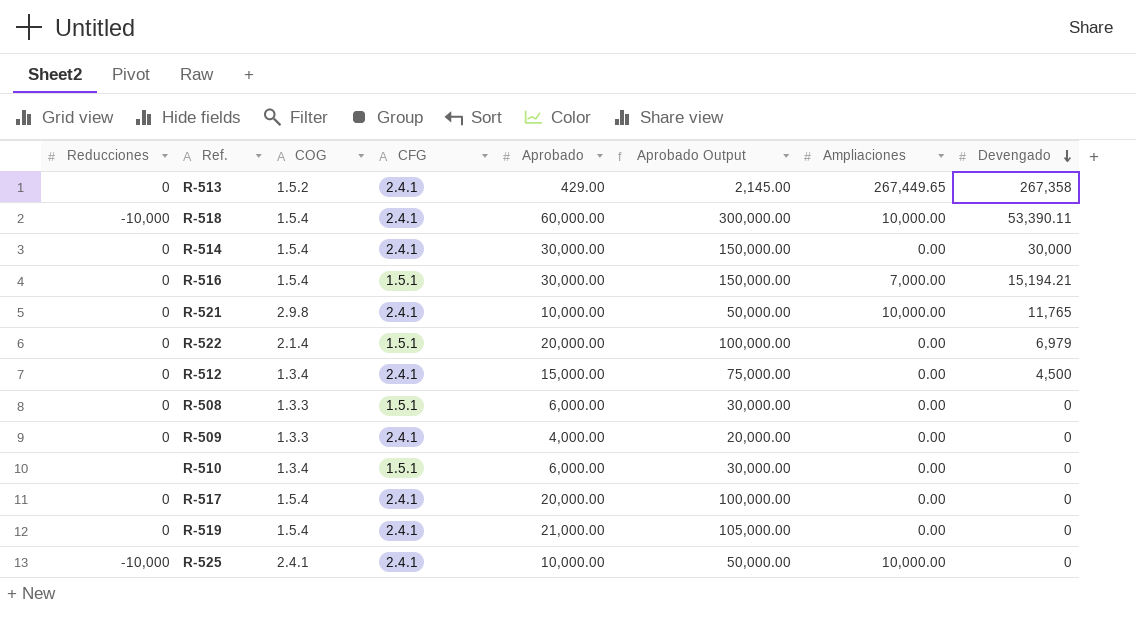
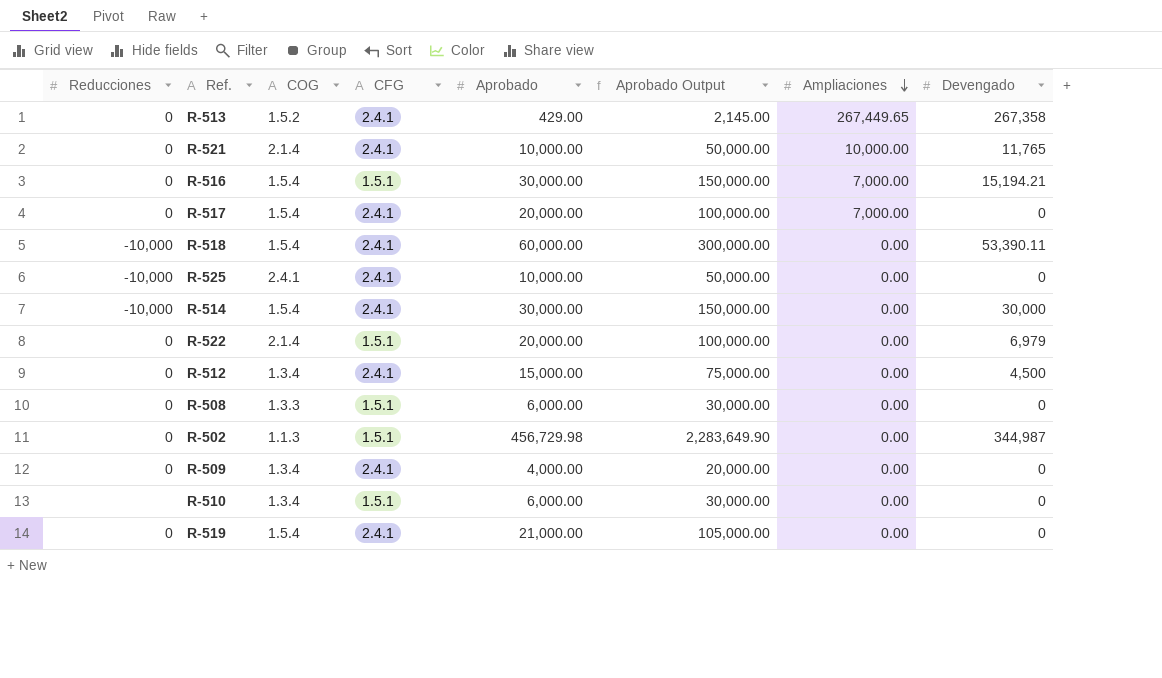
row order: Devengado descending -> Ampliaciones descending
R-521 | COG: 2.9.8 -> 2.1.4
R-517 | Ampliaciones: 0.00 -> 7,000.00
R-518 | Ampliaciones: 10,000.00 -> 0.00
R-525 | Ampliaciones: 10,000.00 -> 0.00
R-514 | Reducciones: 0 -> -10,000
row R-502: none -> 0 | 1.1.3 | 1.5.1 | 456,729.98 | 2,283,649.90 | 0.00 | 344,987
R-509 | COG: 1.3.3 -> 1.3.4

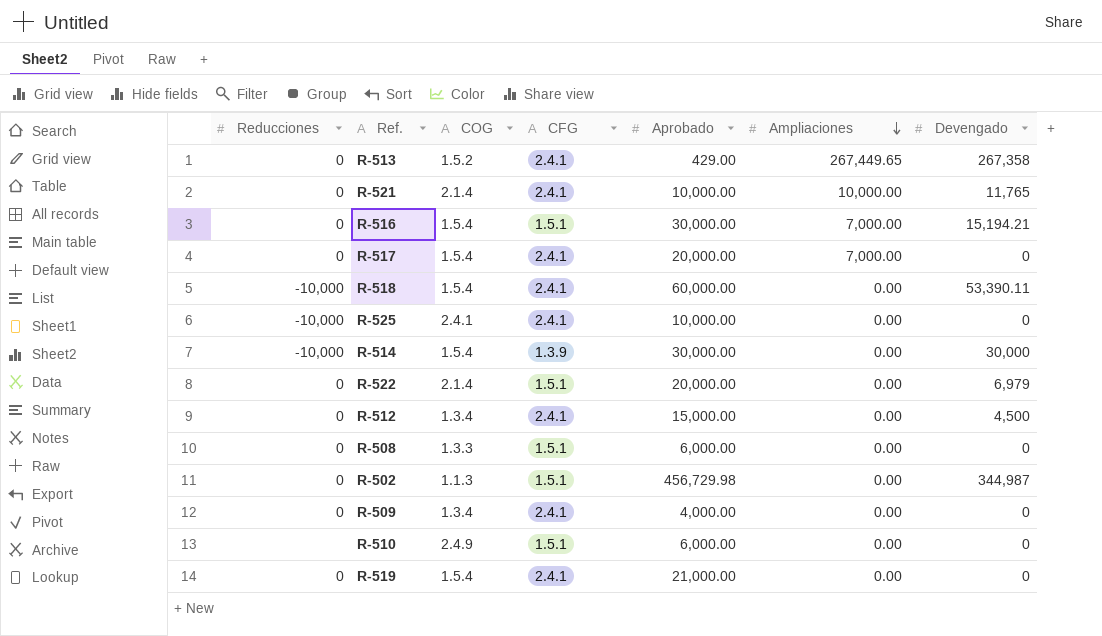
column Aprobado Output | formula: [Aprobado] * 5 -> none
R-514 | CFG: 2.4.1 -> 1.3.9
R-510 | COG: 1.3.4 -> 2.4.9

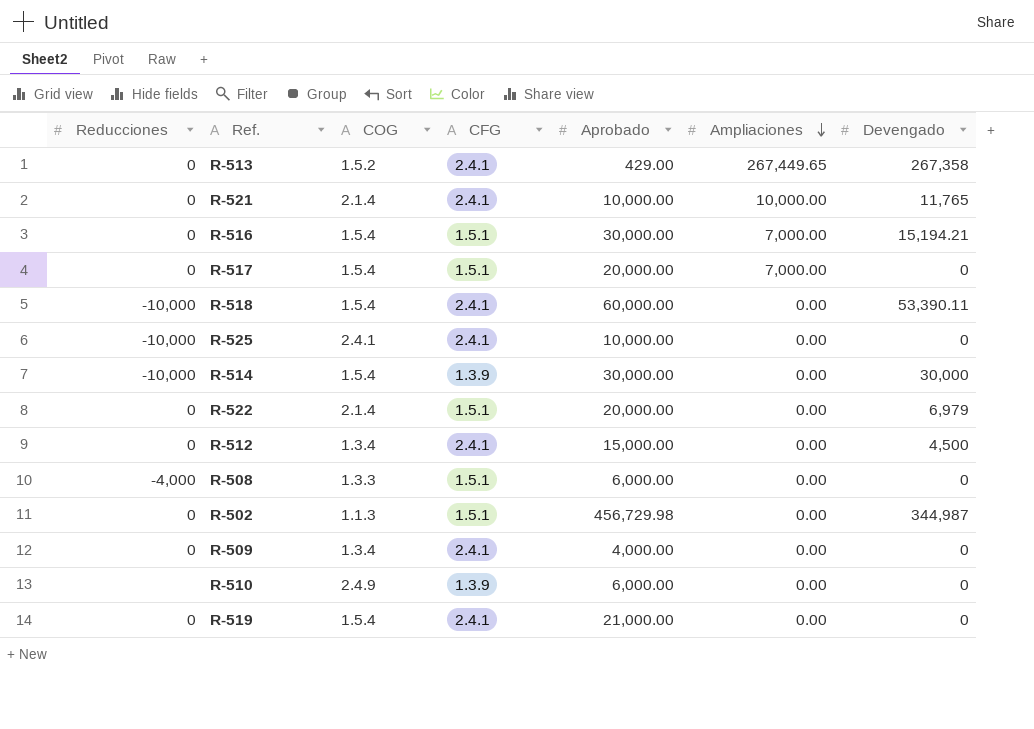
R-517 | CFG: 2.4.1 -> 1.5.1
R-508 | Reducciones: 0 -> -4,000
R-510 | CFG: 1.5.1 -> 1.3.9

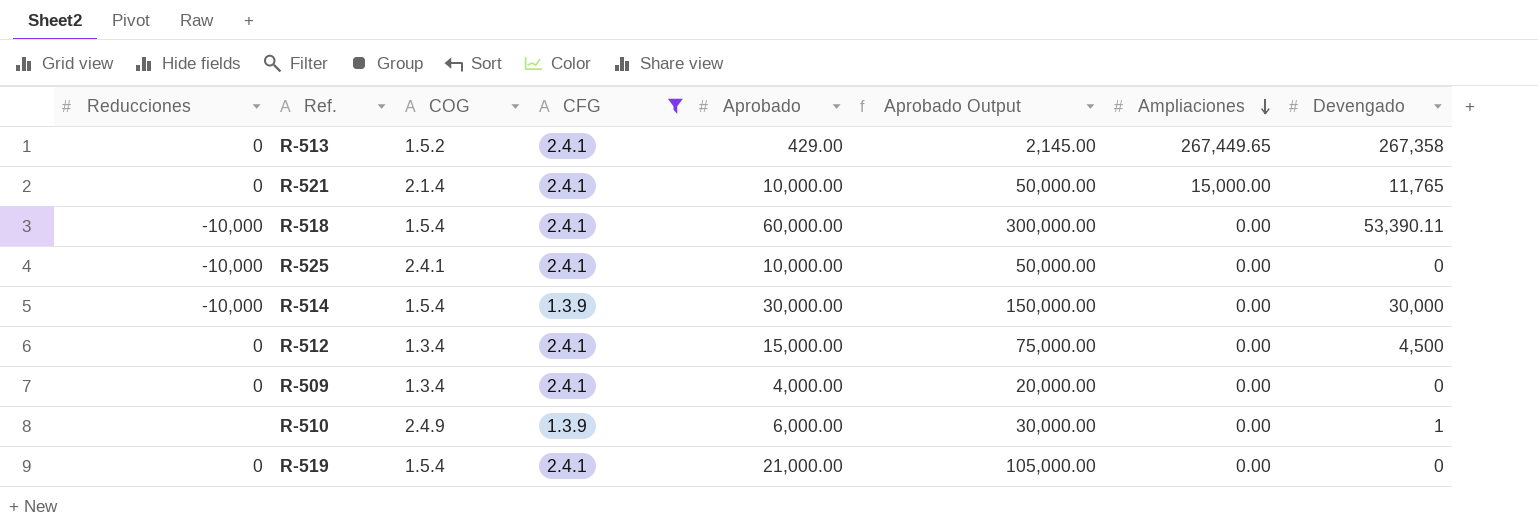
filter: none -> CFG != 1.5.1
column Aprobado Output | formula: none -> [Aprobado] * 5
R-521 | Ampliaciones: 10,000.00 -> 15,000.00
R-510 | Devengado: 0 -> 1

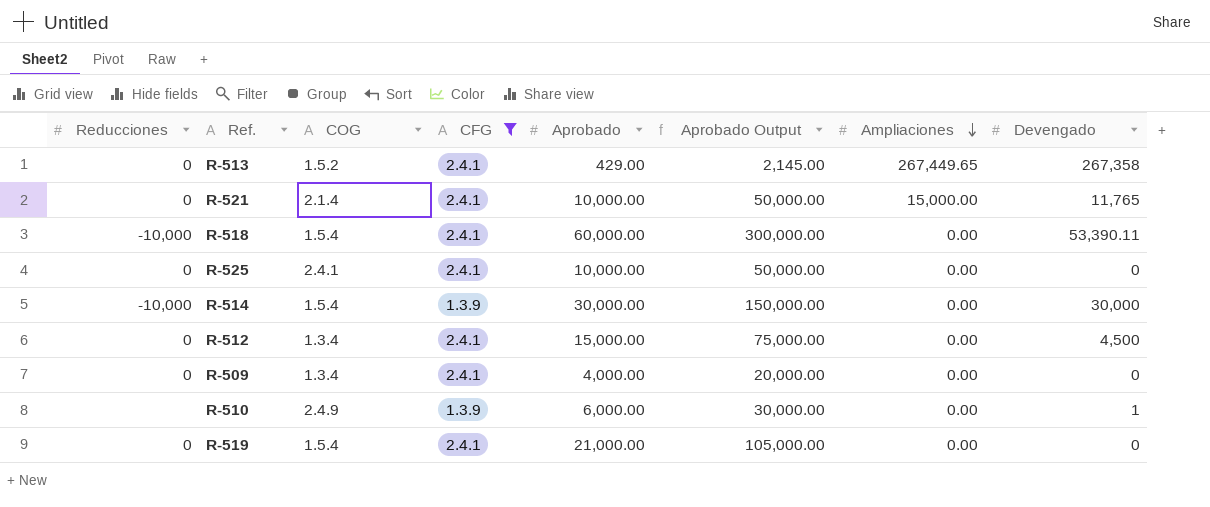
R-525 | Reducciones: -10,000 -> 0

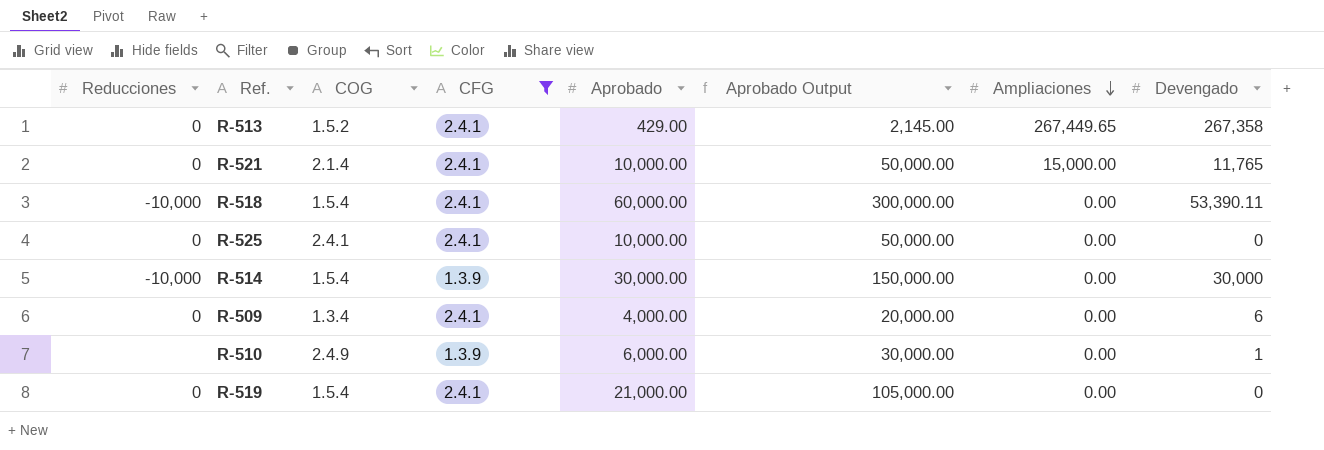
row R-512: 0 | 1.3.4 | 2.4.1 | 15,000.00 | 75,000.00 | 0.00 | 4,500 -> none
R-509 | Devengado: 0 -> 6

